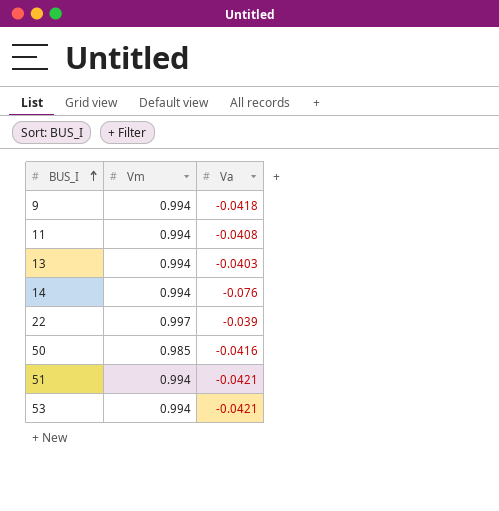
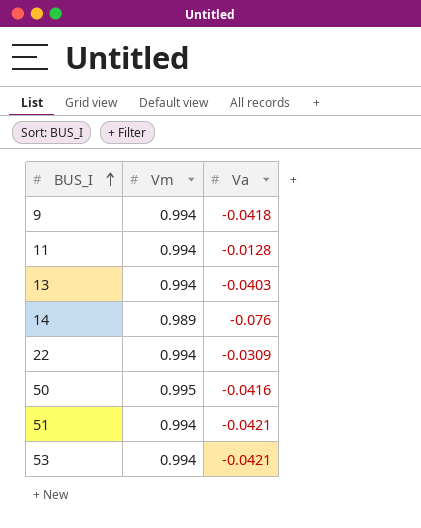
11 | Va: -0.0408 -> -0.0128
14 | Vm: 0.994 -> 0.989
22 | Vm: 0.997 -> 0.994
22 | Va: -0.039 -> -0.0309
50 | Vm: 0.985 -> 0.995

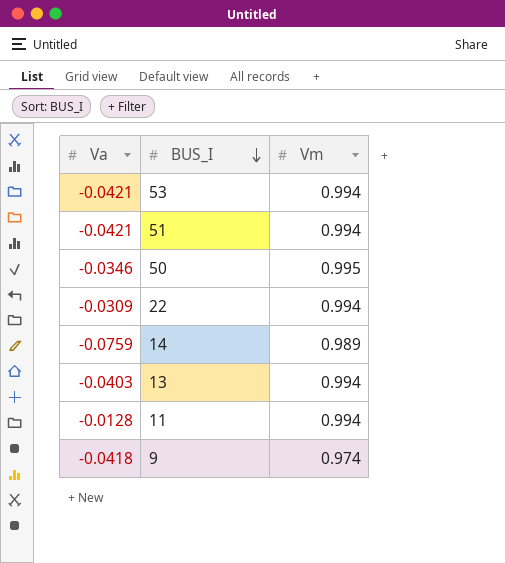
row order: BUS_I ascending -> BUS_I descending
column Va | position: 3 -> 1
50 | Va: -0.0416 -> -0.0346
14 | Va: -0.076 -> -0.0759
9 | Vm: 0.994 -> 0.974

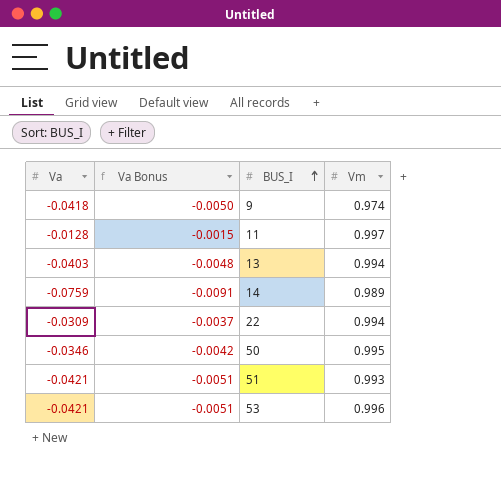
row order: BUS_I descending -> BUS_I ascending
column Va Bonus | formula: none -> [Va] * 0.12
11 | Vm: 0.994 -> 0.997
51 | Vm: 0.994 -> 0.993
53 | Vm: 0.994 -> 0.996

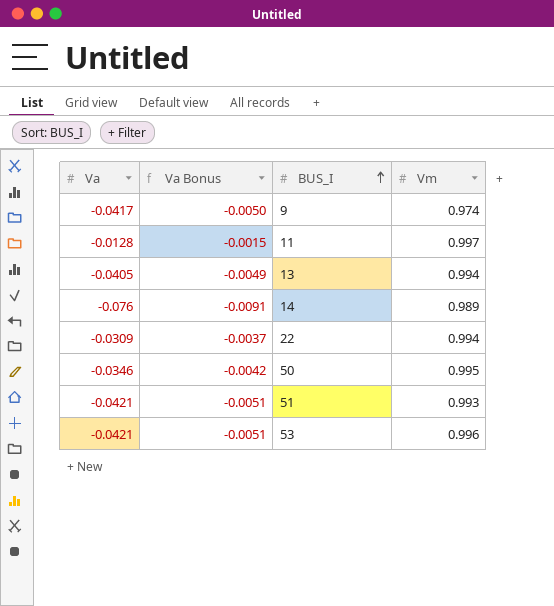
9 | Va: -0.0418 -> -0.0417
13 | Va: -0.0403 -> -0.0405
13 | Va Bonus: -0.0048 -> -0.0049
14 | Va: -0.0759 -> -0.076

